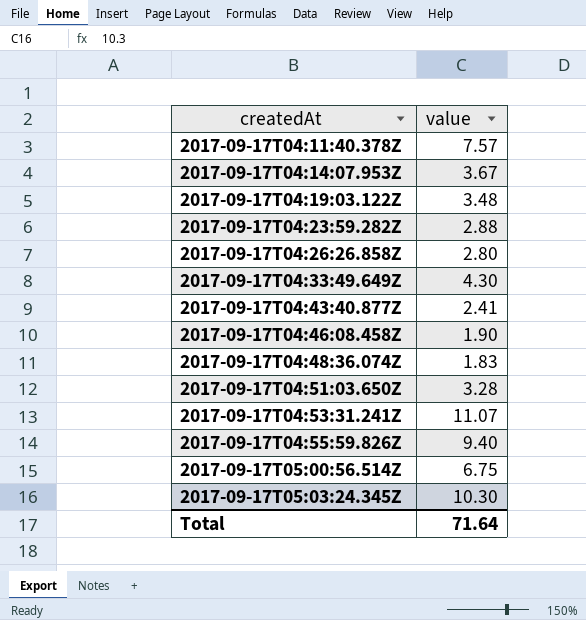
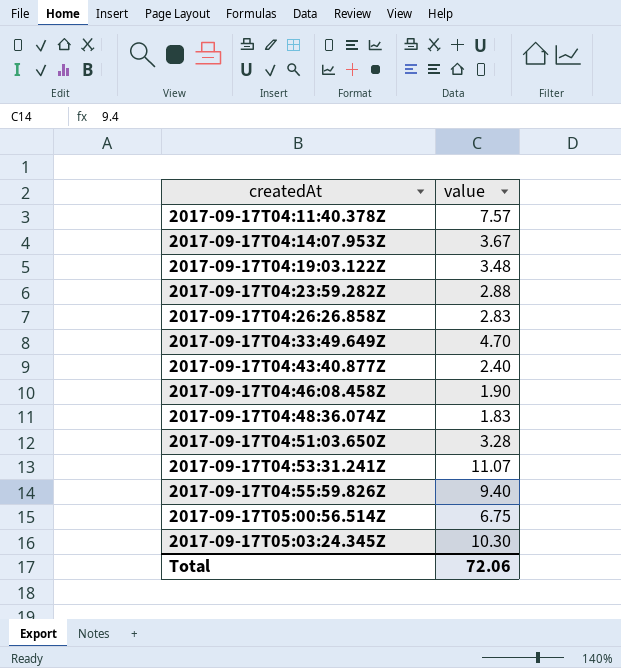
2017-09-17T04:26:26.858Z | value: 2.80 -> 2.83
2017-09-17T04:33:49.649Z | value: 4.30 -> 4.70
2017-09-17T04:43:40.877Z | value: 2.41 -> 2.40
Total | value: 71.64 -> 72.06

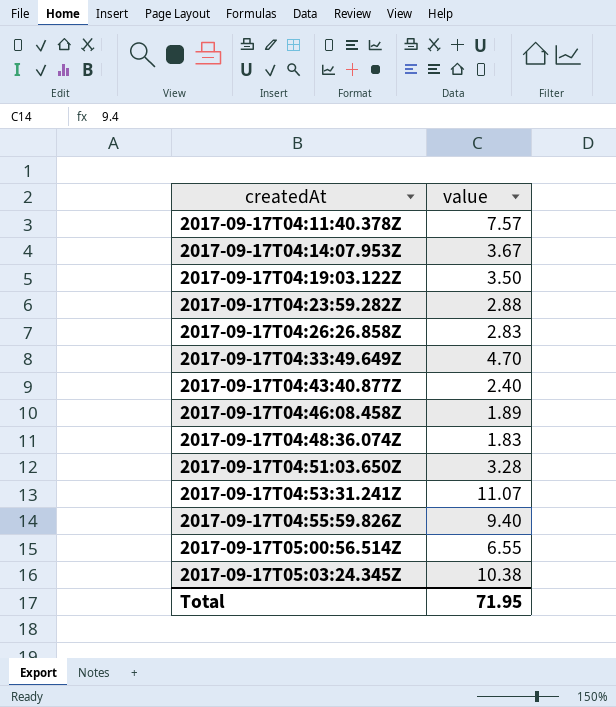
2017-09-17T04:19:03.122Z | value: 3.48 -> 3.50
2017-09-17T04:46:08.458Z | value: 1.90 -> 1.89
2017-09-17T05:00:56.514Z | value: 6.75 -> 6.55
2017-09-17T05:03:24.345Z | value: 10.30 -> 10.38
Total | value: 72.06 -> 71.95

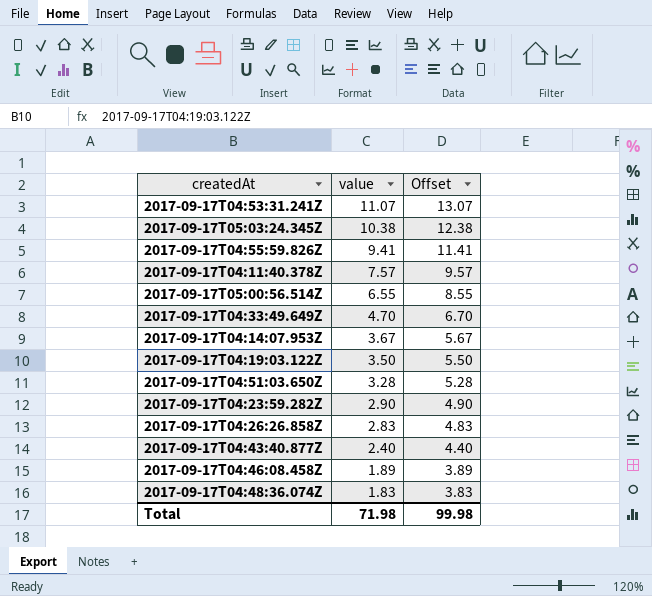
row order: createdAt ascending -> value descending
column Offset | formula: none -> [value] + 2
2017-09-17T04:55:59.826Z | value: 9.40 -> 9.41
2017-09-17T04:23:59.282Z | value: 2.88 -> 2.90
Total | value: 71.95 -> 71.98

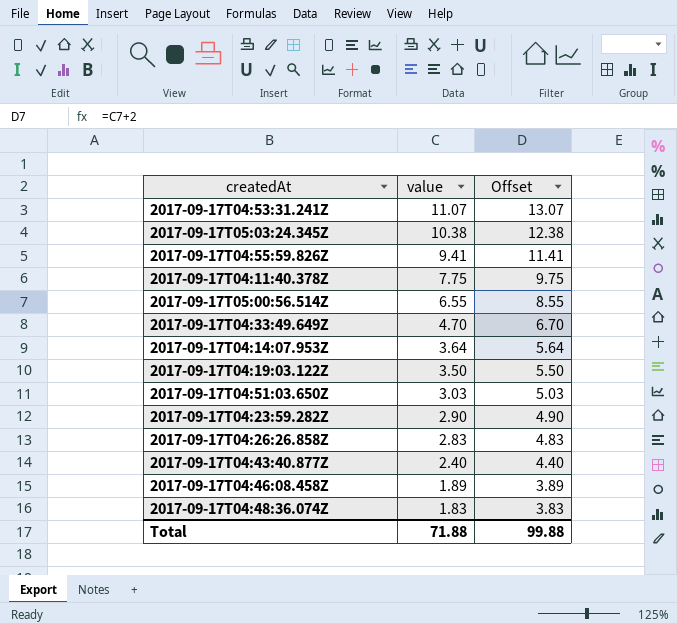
2017-09-17T04:11:40.378Z | value: 7.57 -> 7.75
2017-09-17T04:11:40.378Z | Offset: 9.57 -> 9.75
2017-09-17T04:14:07.953Z | value: 3.67 -> 3.64
2017-09-17T04:14:07.953Z | Offset: 5.67 -> 5.64
2017-09-17T04:51:03.650Z | value: 3.28 -> 3.03
2017-09-17T04:51:03.650Z | Offset: 5.28 -> 5.03
Total | value: 71.98 -> 71.88
Total | Offset: 99.98 -> 99.88

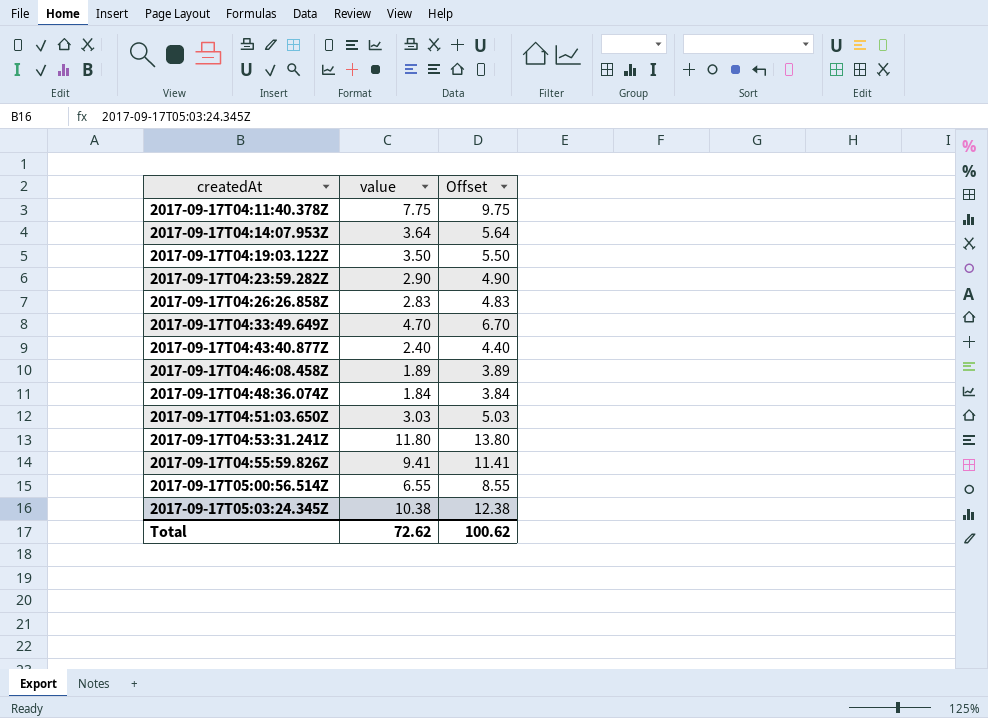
row order: value descending -> createdAt ascending
2017-09-17T04:48:36.074Z | value: 1.83 -> 1.84
2017-09-17T04:48:36.074Z | Offset: 3.83 -> 3.84
2017-09-17T04:53:31.241Z | value: 11.07 -> 11.80
2017-09-17T04:53:31.241Z | Offset: 13.07 -> 13.80
Total | value: 71.88 -> 72.62
Total | Offset: 99.88 -> 100.62

